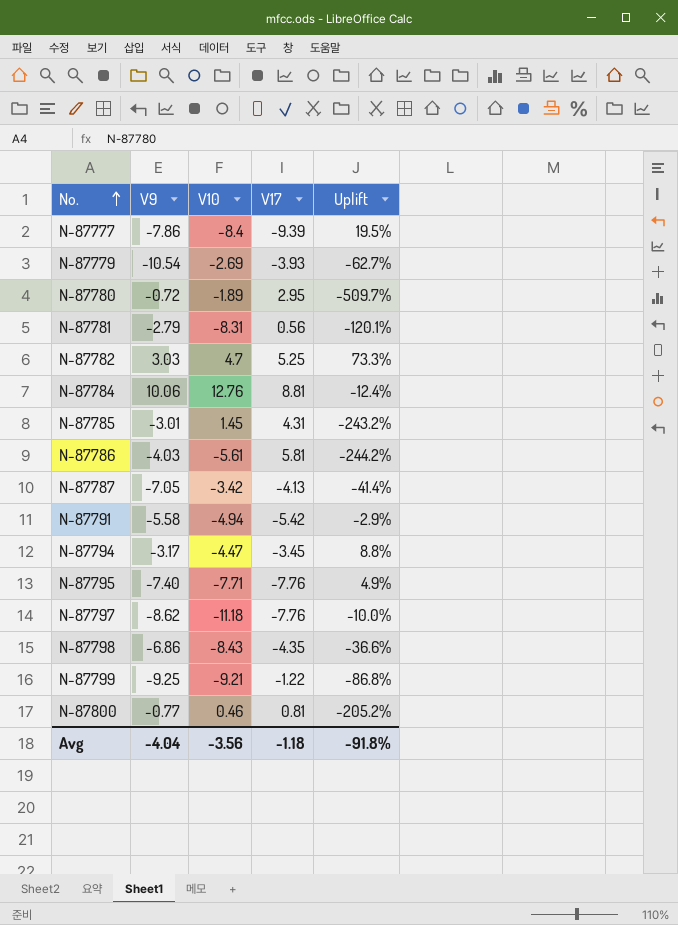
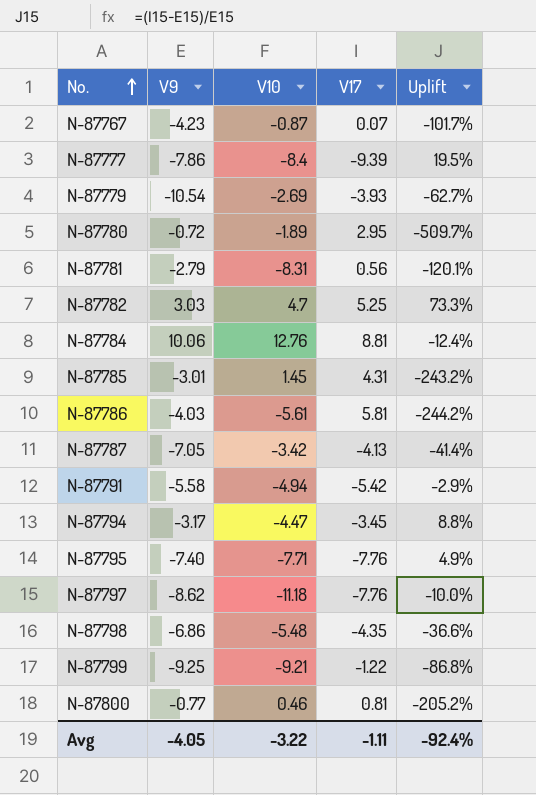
row N-87767: none -> -4.23 | -0.87 | 0.07 | -101.7%
N-87798 | V10: -8.43 -> -5.48
Avg | V9: -4.04 -> -4.05
Avg | V10: -3.56 -> -3.22
Avg | V17: -1.18 -> -1.11
Avg | Uplift: -91.8% -> -92.4%

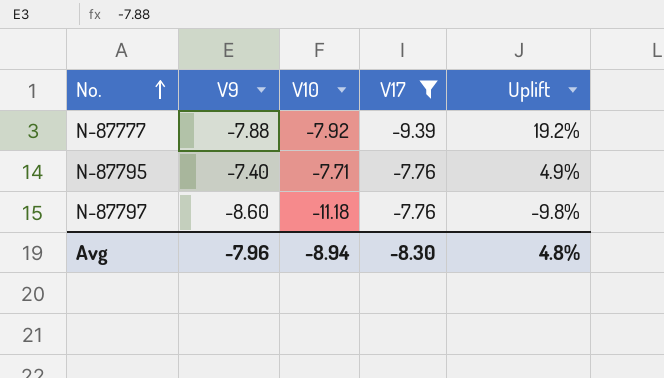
filter: none -> V17 <= -7.76
N-87777 | V9: -7.86 -> -7.88
N-87777 | V10: -8.4 -> -7.92
N-87777 | Uplift: 19.5% -> 19.2%
N-87797 | V9: -8.62 -> -8.60
N-87797 | Uplift: -10.0% -> -9.8%
Avg | V9: -4.05 -> -7.96
Avg | V10: -3.22 -> -8.94
Avg | V17: -1.11 -> -8.30
Avg | Uplift: -92.4% -> 4.8%

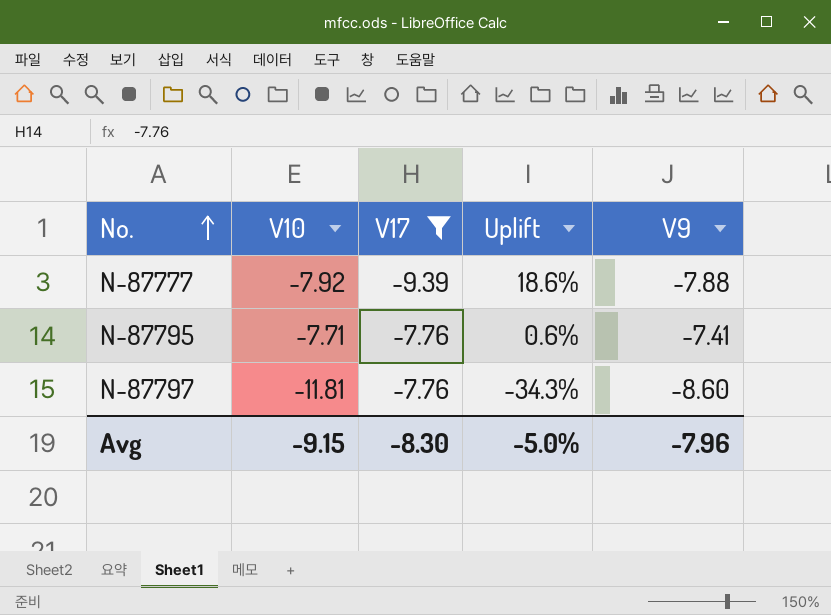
column Uplift | formula: ([V17] - [V9]) / [V9] -> ([V17] - [V10]) / [V10]
column V9 | position: 2 -> 5
N-87795 | V9: -7.40 -> -7.41
N-87797 | V10: -11.18 -> -11.81
Avg | V10: -8.94 -> -9.15
Avg | Uplift: 4.8% -> -5.0%

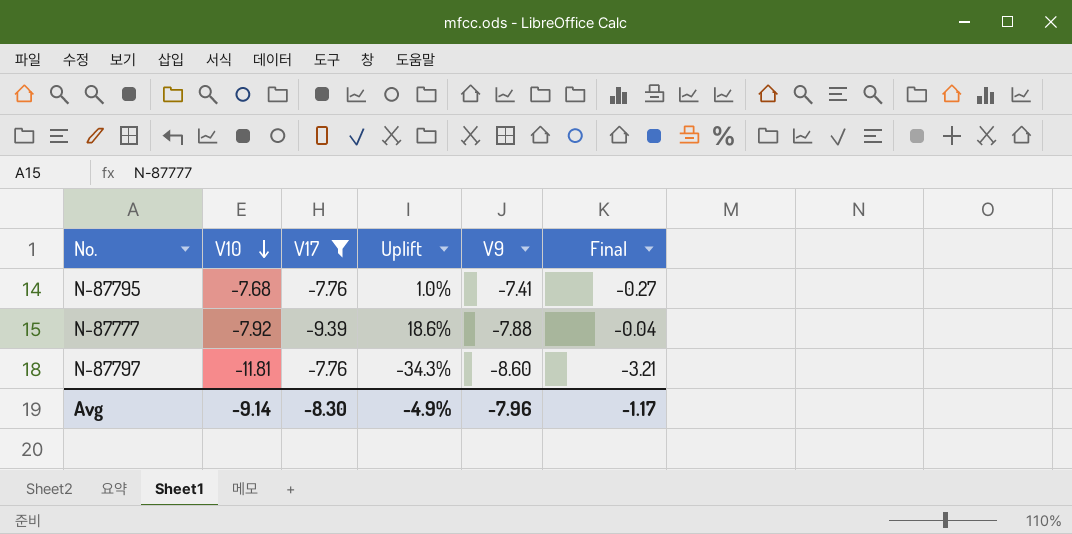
row order: No. ascending -> V10 descending
column Final | formula: none -> [V10] - [V9]
N-87795 | V10: -7.71 -> -7.68
N-87795 | Uplift: 0.6% -> 1.0%
Avg | V10: -9.15 -> -9.14
Avg | Uplift: -5.0% -> -4.9%

